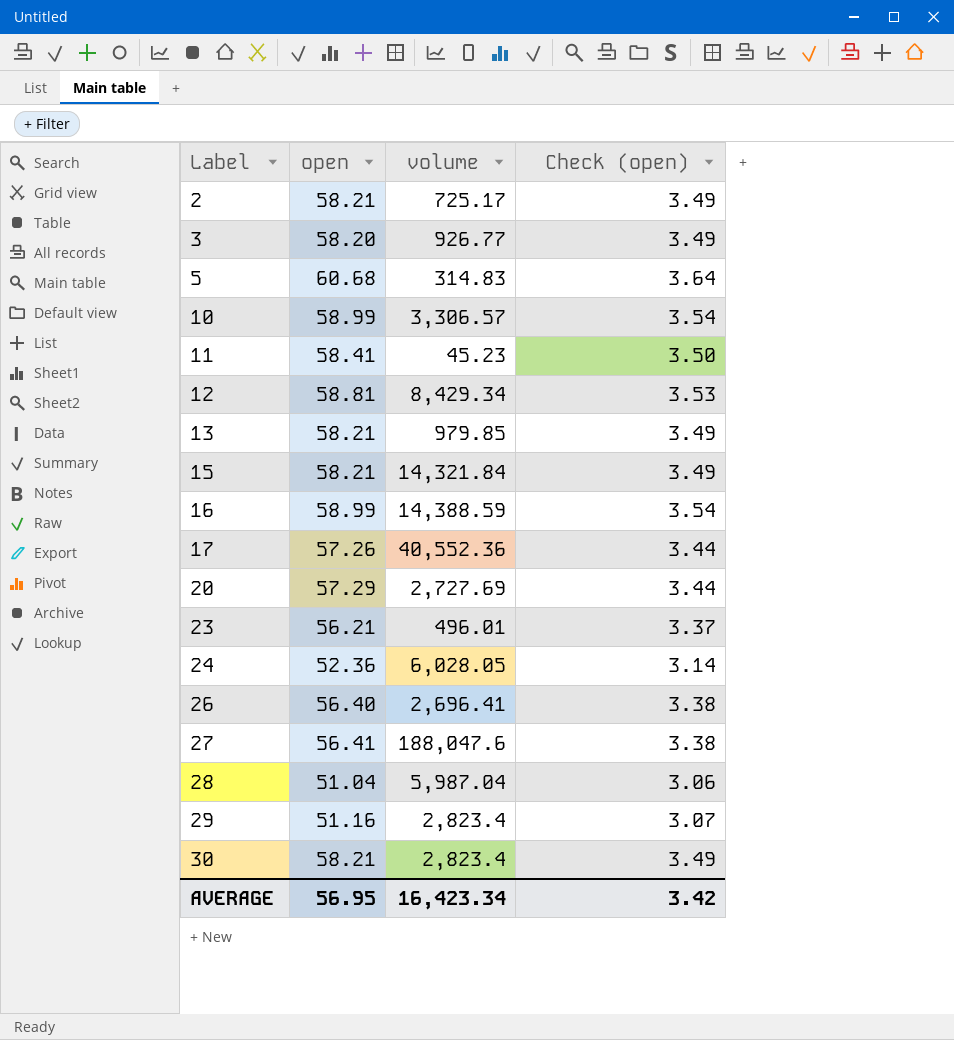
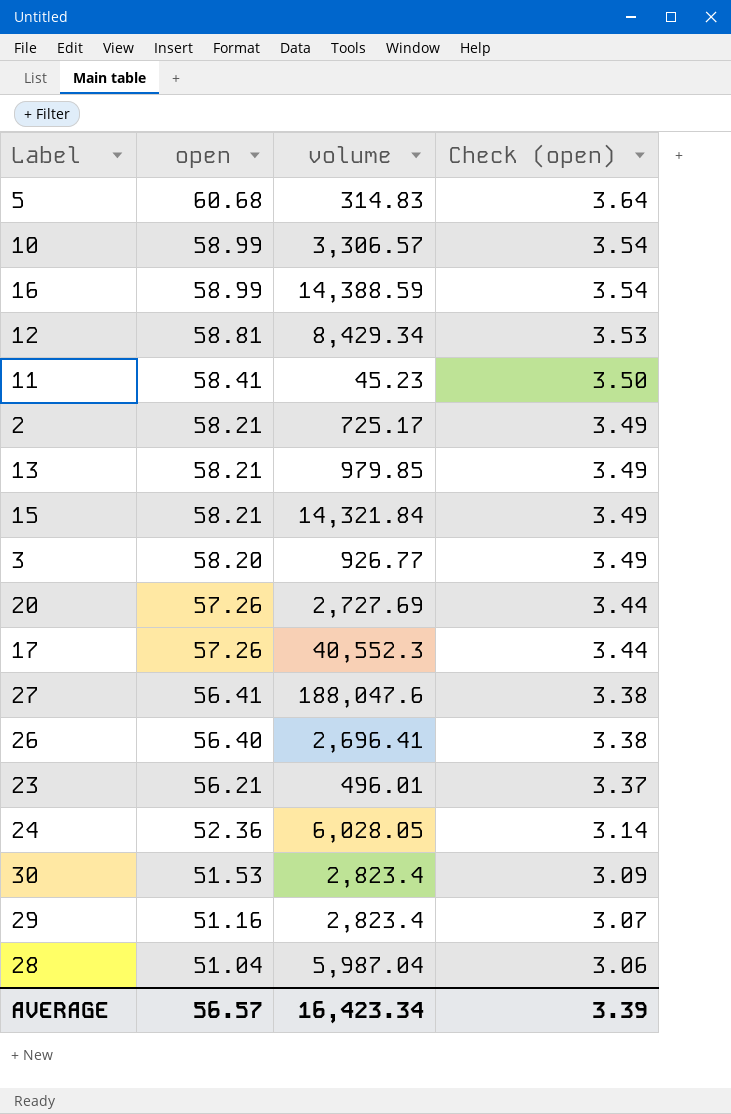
row order: Label ascending -> open descending
20 | open: 57.29 -> 57.26
17 | volume: 40,552.36 -> 40,552.3
30 | open: 58.21 -> 51.53
30 | Check (open): 3.49 -> 3.09
AVERAGE | open: 56.95 -> 56.57
AVERAGE | Check (open): 3.42 -> 3.39

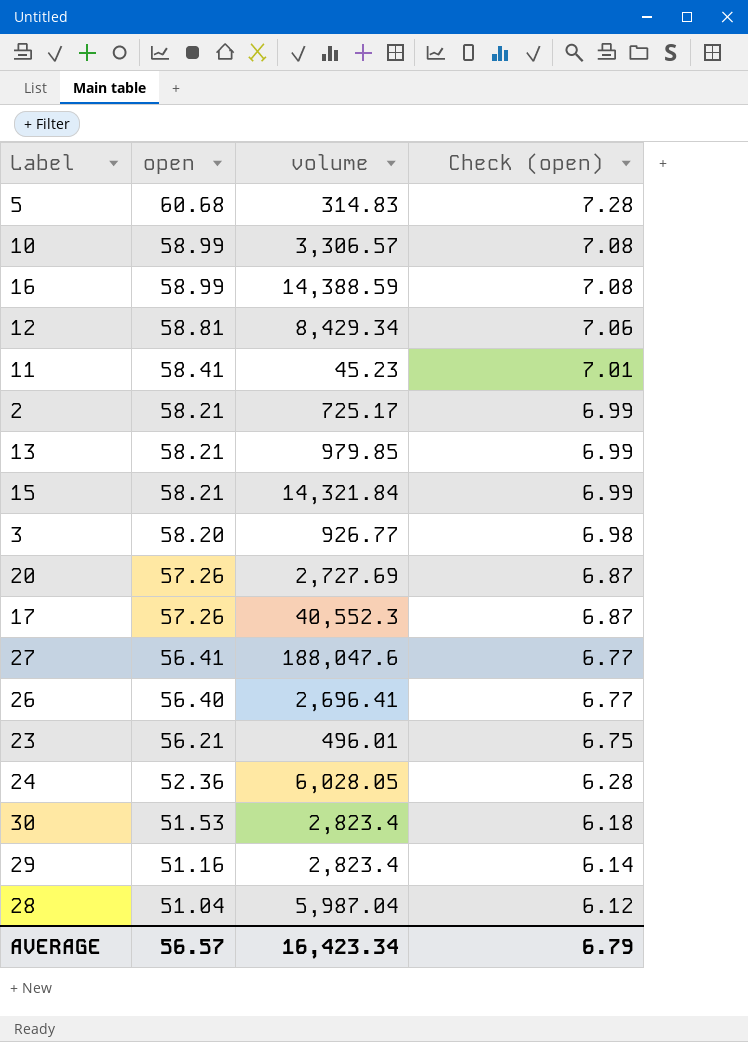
column Check (open) | formula: [open] * 0.06 -> [open] * 0.12
AVERAGE | Check (open): 3.39 -> 6.79

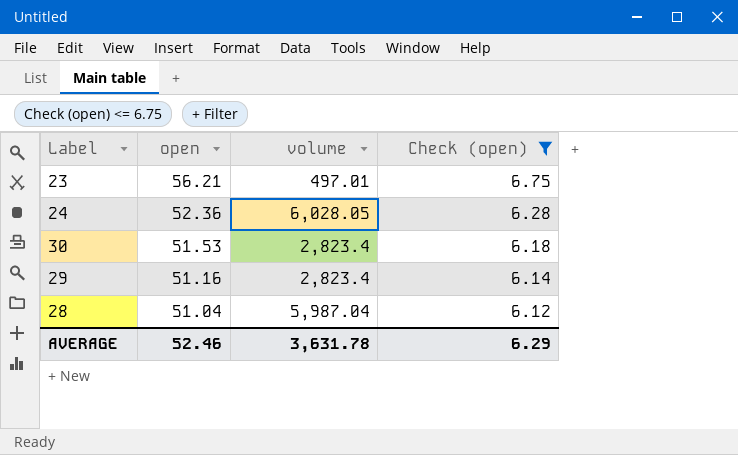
filter: none -> Check (open) <= 6.75
23 | volume: 496.01 -> 497.01
AVERAGE | open: 56.57 -> 52.46
AVERAGE | volume: 16,423.34 -> 3,631.78
AVERAGE | Check (open): 6.79 -> 6.29

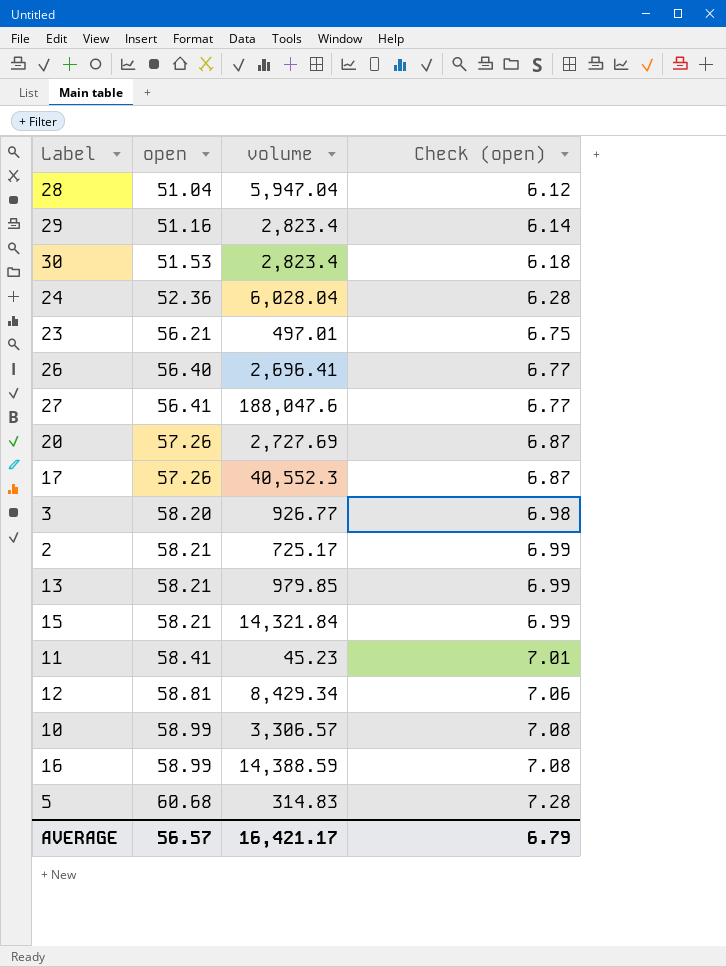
filter: Check (open) <= 6.75 -> none
row order: open descending -> open ascending
28 | volume: 5,987.04 -> 5,947.04
24 | volume: 6,028.05 -> 6,028.04
AVERAGE | open: 52.46 -> 56.57
AVERAGE | volume: 3,631.78 -> 16,421.17
AVERAGE | Check (open): 6.29 -> 6.79

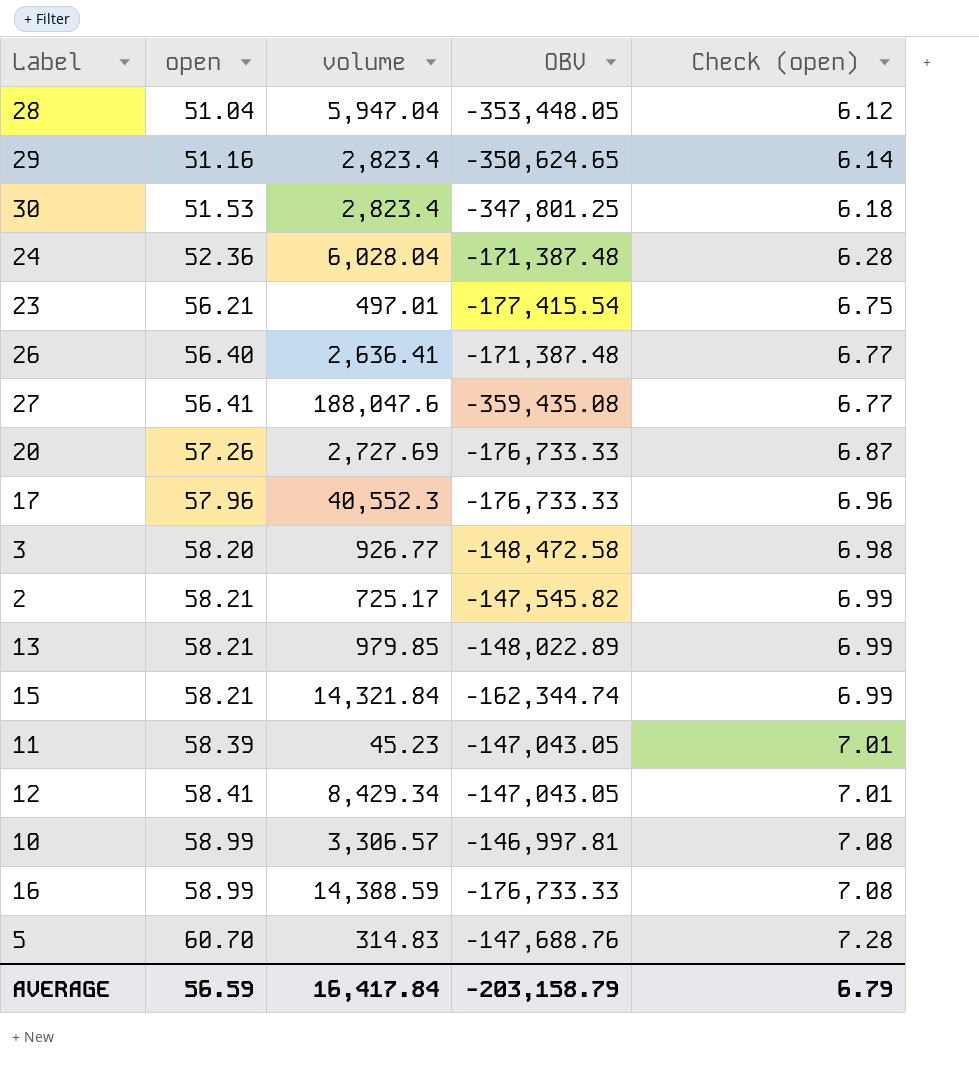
column OBV | position: none -> 4
26 | volume: 2,696.41 -> 2,636.41
17 | open: 57.26 -> 57.96
17 | Check (open): 6.87 -> 6.96
11 | open: 58.41 -> 58.39
12 | open: 58.81 -> 58.41
12 | Check (open): 7.06 -> 7.01
5 | open: 60.68 -> 60.70
AVERAGE | open: 56.57 -> 56.59
AVERAGE | volume: 16,421.17 -> 16,417.84

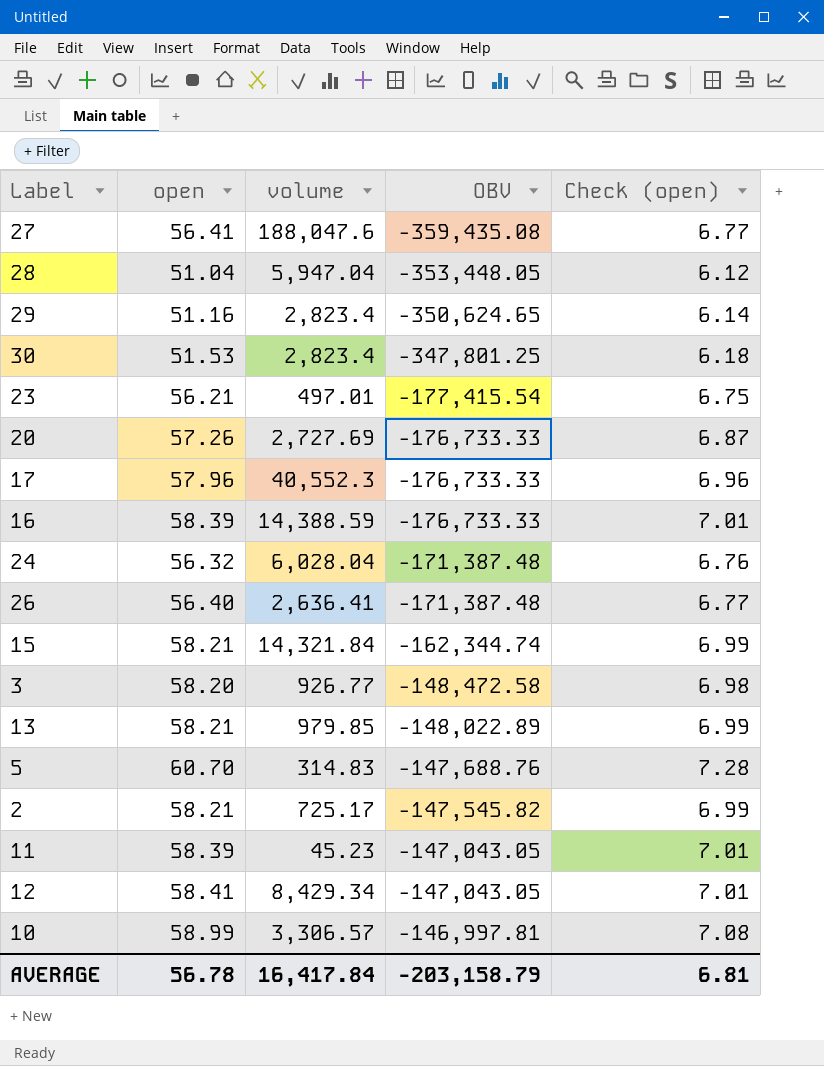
row order: open ascending -> OBV ascending
16 | open: 58.99 -> 58.39
16 | Check (open): 7.08 -> 7.01
24 | open: 52.36 -> 56.32
24 | Check (open): 6.28 -> 6.76
AVERAGE | open: 56.59 -> 56.78
AVERAGE | Check (open): 6.79 -> 6.81

